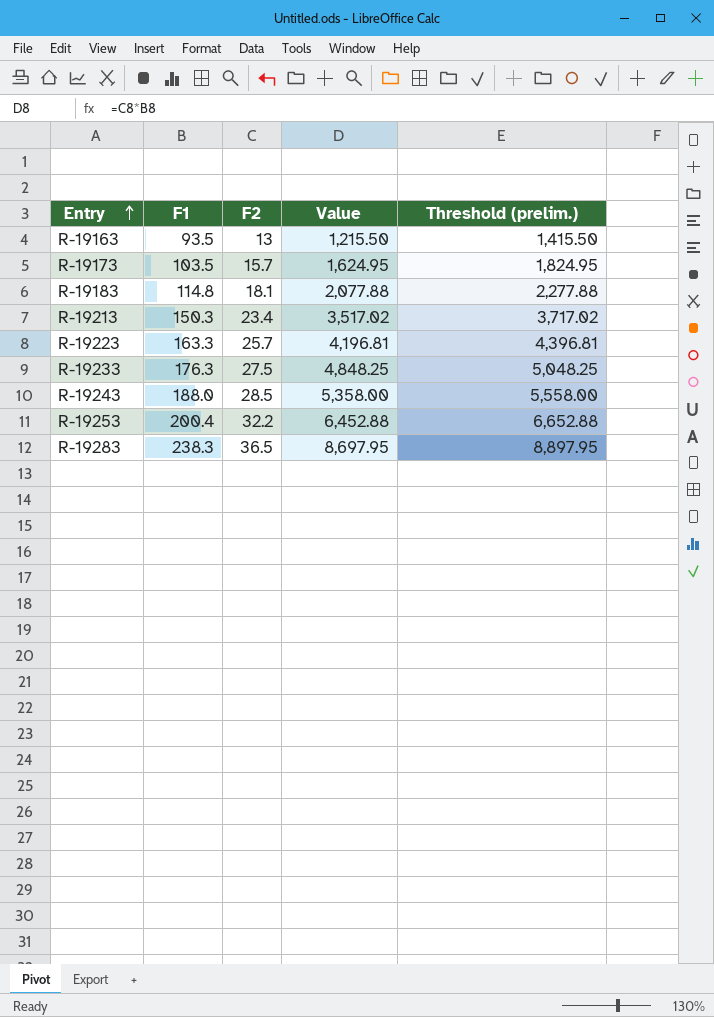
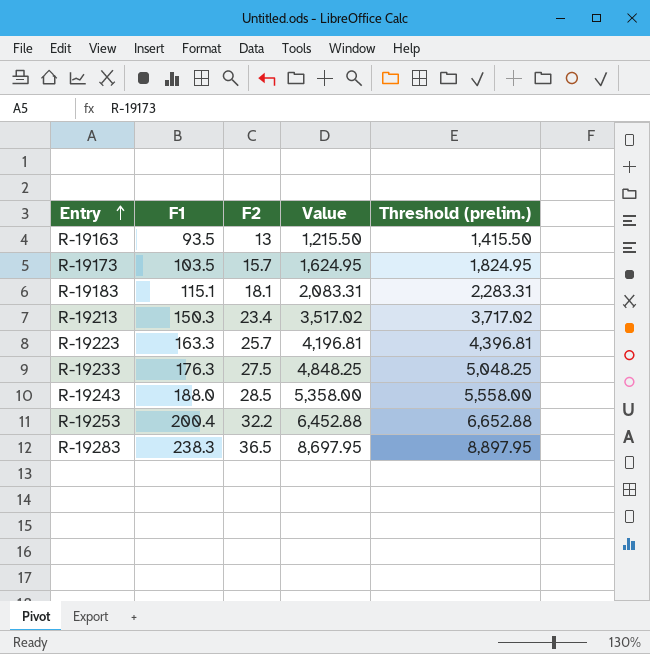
R-19183 | F1: 114.8 -> 115.1
R-19183 | Value: 2,077.88 -> 2,083.31
R-19183 | Threshold (prelim.): 2,277.88 -> 2,283.31

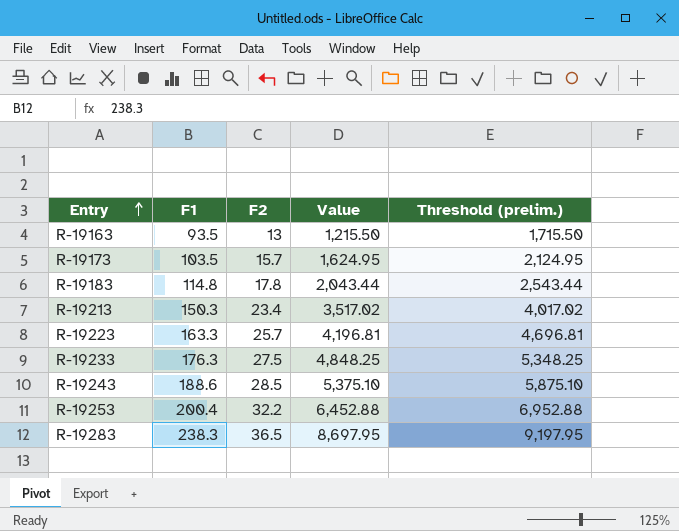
column Threshold (prelim.) | formula: [Value] + 200 -> [Value] + 500
R-19183 | F1: 115.1 -> 114.8
R-19183 | F2: 18.1 -> 17.8
R-19183 | Value: 2,083.31 -> 2,043.44
R-19243 | F1: 188.0 -> 188.6
R-19243 | Value: 5,358.00 -> 5,375.10

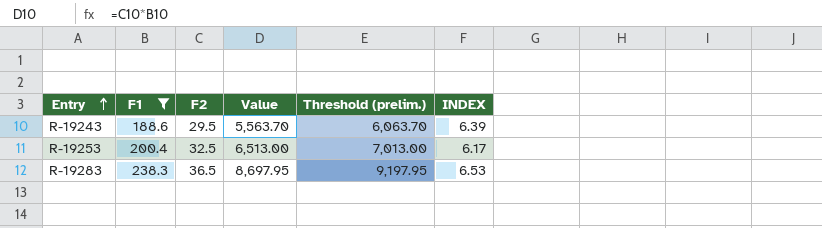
filter: none -> F1 >= 188.6
column INDEX | formula: none -> [F1] / [F2]
R-19243 | F2: 28.5 -> 29.5
R-19243 | Value: 5,375.10 -> 5,563.70
R-19243 | Threshold (prelim.): 5,875.10 -> 6,063.70
R-19253 | F2: 32.2 -> 32.5
R-19253 | Value: 6,452.88 -> 6,513.00
R-19253 | Threshold (prelim.): 6,952.88 -> 7,013.00

